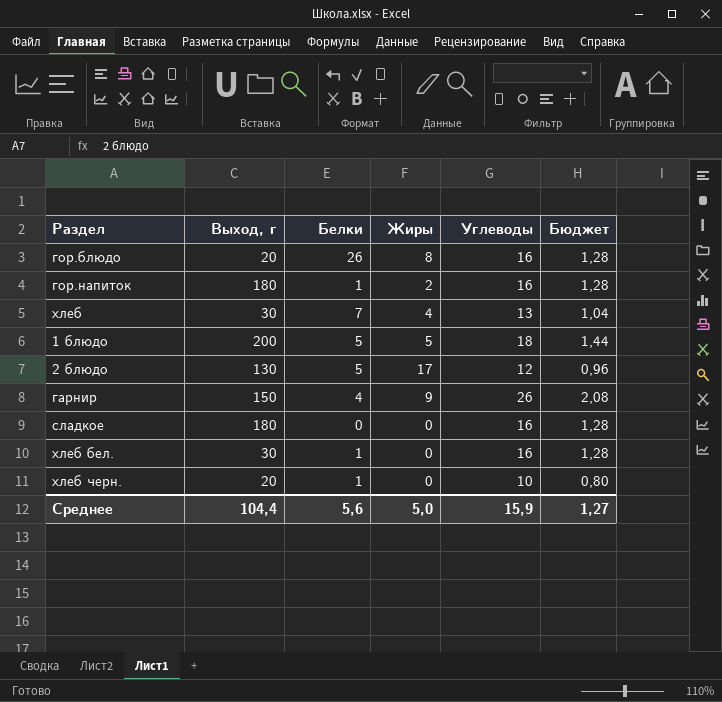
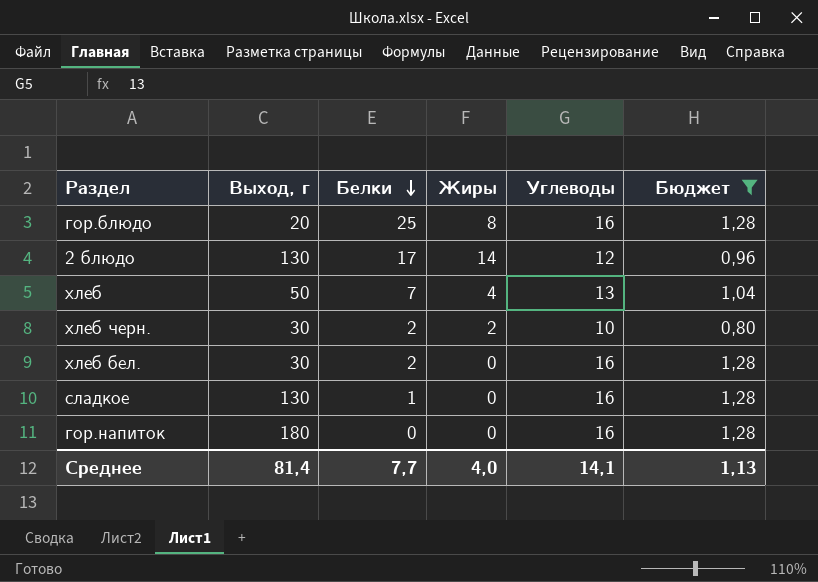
filter: none -> Бюджет <= 1,28
row order: none -> Белки descending
гор.блюдо | Белки: 26 -> 25
2 блюдо | Белки: 5 -> 17
2 блюдо | Жиры: 17 -> 14
хлеб | Выход, г: 30 -> 50
хлеб черн. | Выход, г: 20 -> 30
хлеб черн. | Белки: 1 -> 2
хлеб черн. | Жиры: 0 -> 2
хлеб бел. | Белки: 1 -> 2
сладкое | Выход, г: 180 -> 130
сладкое | Белки: 0 -> 1
гор.напиток | Белки: 1 -> 0
гор.напиток | Жиры: 2 -> 0
Среднее | Выход, г: 104,4 -> 81,4
Среднее | Белки: 5,6 -> 7,7
Среднее | Жиры: 5,0 -> 4,0
Среднее | Углеводы: 15,9 -> 14,1
Среднее | Бюджет: 1,27 -> 1,13

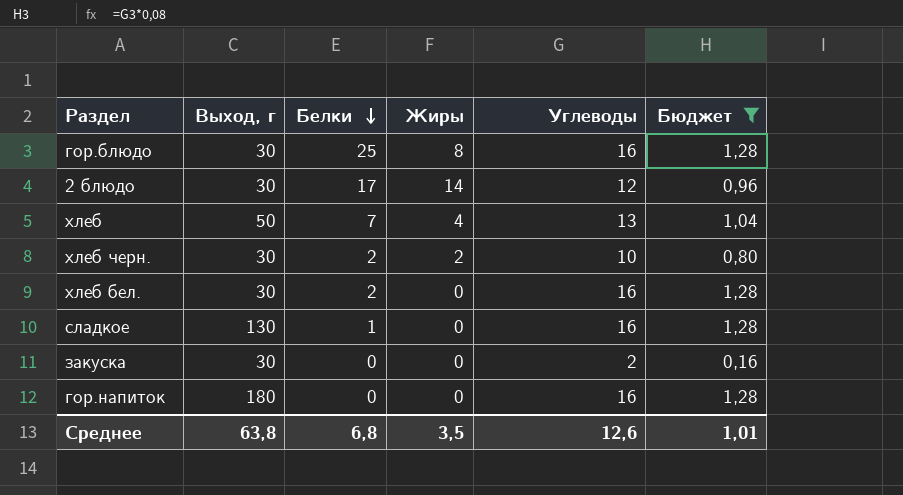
гор.блюдо | Выход, г: 20 -> 30
2 блюдо | Выход, г: 130 -> 30
row закуска: none -> 30 | 0 | 0 | 2 | 0,16
Среднее | Выход, г: 81,4 -> 63,8
Среднее | Белки: 7,7 -> 6,8
Среднее | Жиры: 4,0 -> 3,5
Среднее | Углеводы: 14,1 -> 12,6
Среднее | Бюджет: 1,13 -> 1,01

